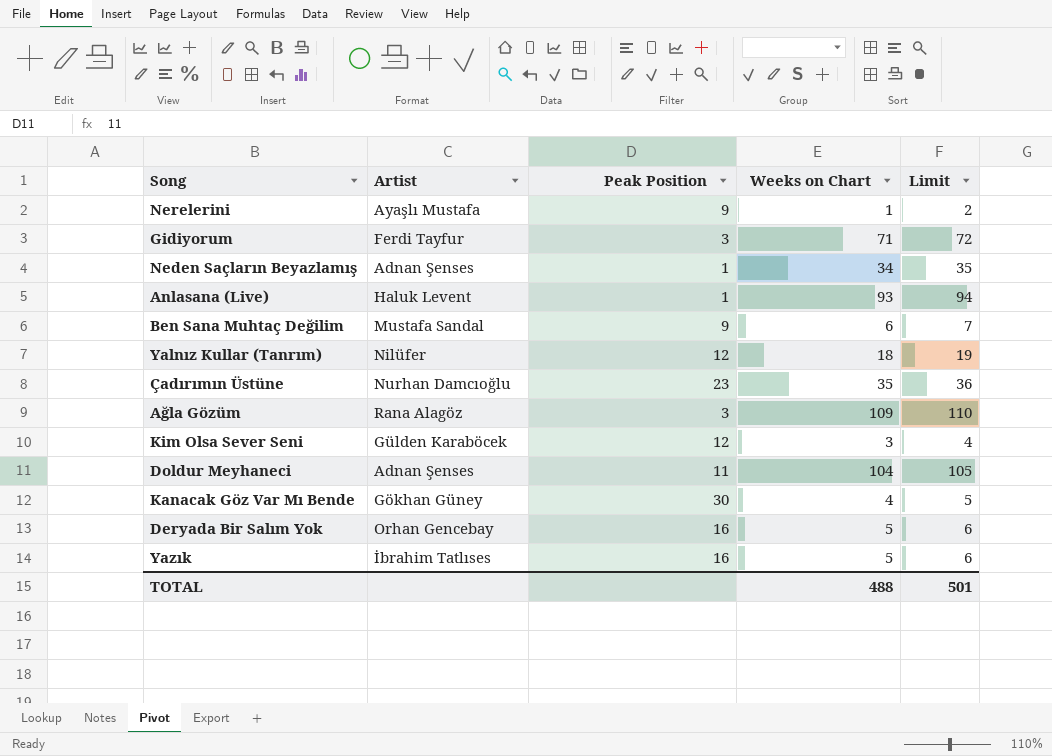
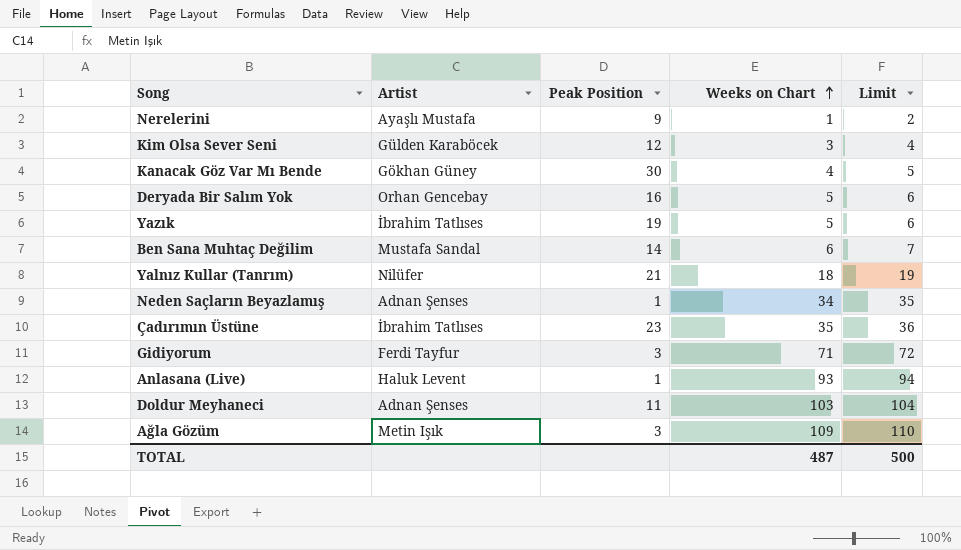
row order: none -> Weeks on Chart ascending
Yazık | Peak Position: 16 -> 19
Ben Sana Muhtaç Değilim | Peak Position: 9 -> 14
Yalnız Kullar (Tanrım) | Peak Position: 12 -> 21
Çadırımın Üstüne | Artist: Nurhan Damcıoğlu -> İbrahim Tatlıses
Doldur Meyhaneci | Weeks on Chart: 104 -> 103
Doldur Meyhaneci | Limit: 105 -> 104
Ağla Gözüm | Artist: Rana Alagöz -> Metin Işık
TOTAL | Weeks on Chart: 488 -> 487
TOTAL | Limit: 501 -> 500

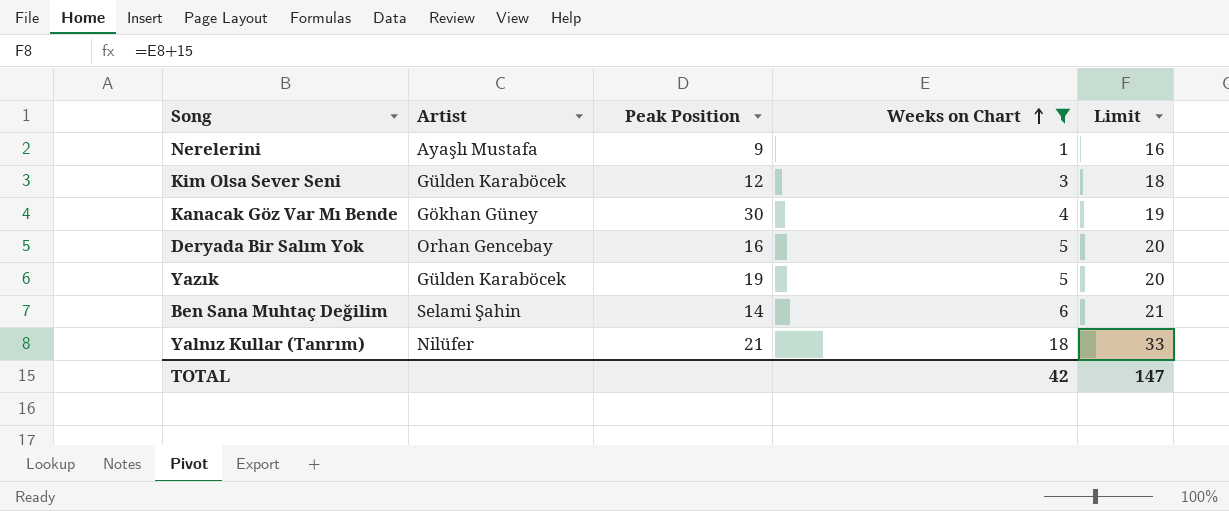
filter: none -> Weeks on Chart <= 18
column Limit | formula: [Weeks on Chart] + 1 -> [Weeks on Chart] + 15
Yazık | Artist: İbrahim Tatlıses -> Gülden Karaböcek
Ben Sana Muhtaç Değilim | Artist: Mustafa Sandal -> Selami Şahin
TOTAL | Weeks on Chart: 487 -> 42
TOTAL | Limit: 500 -> 147

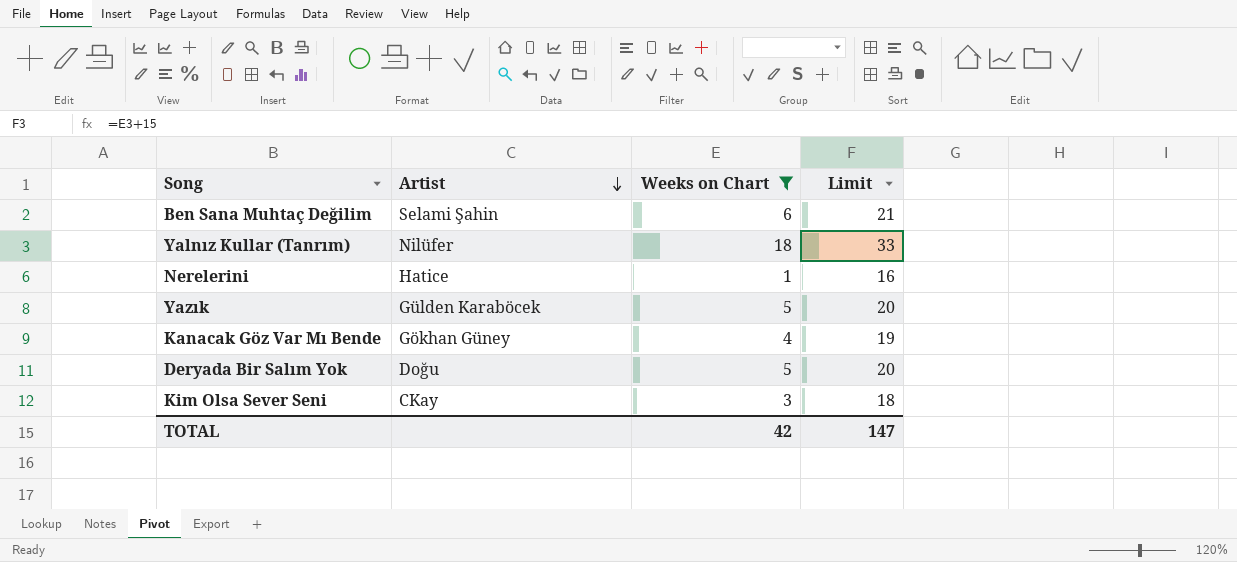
row order: Weeks on Chart ascending -> Artist descending
column Peak Position | position: 3 -> none
Nerelerini | Artist: Ayaşlı Mustafa -> Hatice
Deryada Bir Salım Yok | Artist: Orhan Gencebay -> Doğu
Kim Olsa Sever Seni | Artist: Gülden Karaböcek -> CKay

